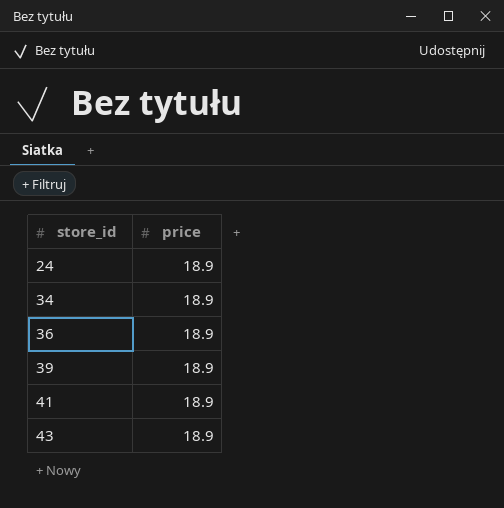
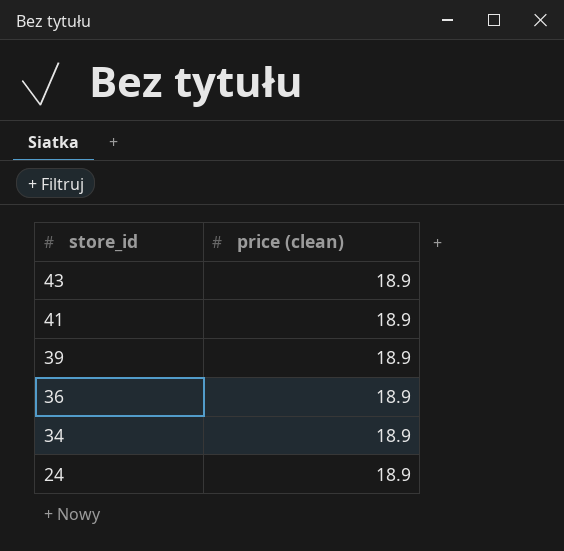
row order: store_id ascending -> store_id descending
column name: price -> price (clean)

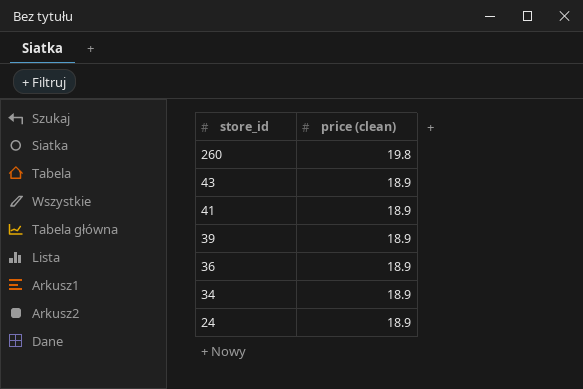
row 260: none -> 19.8

